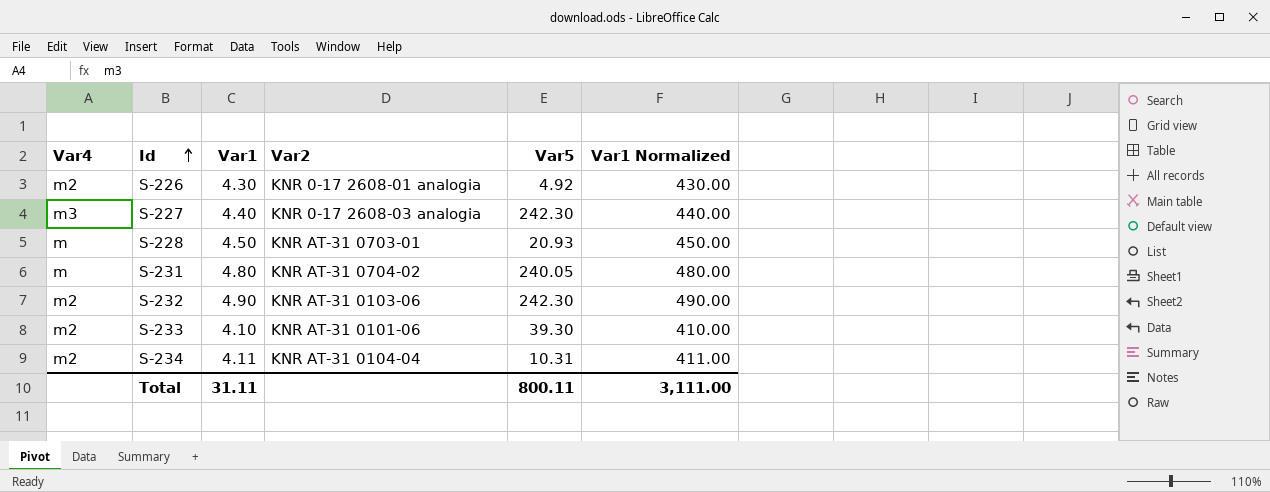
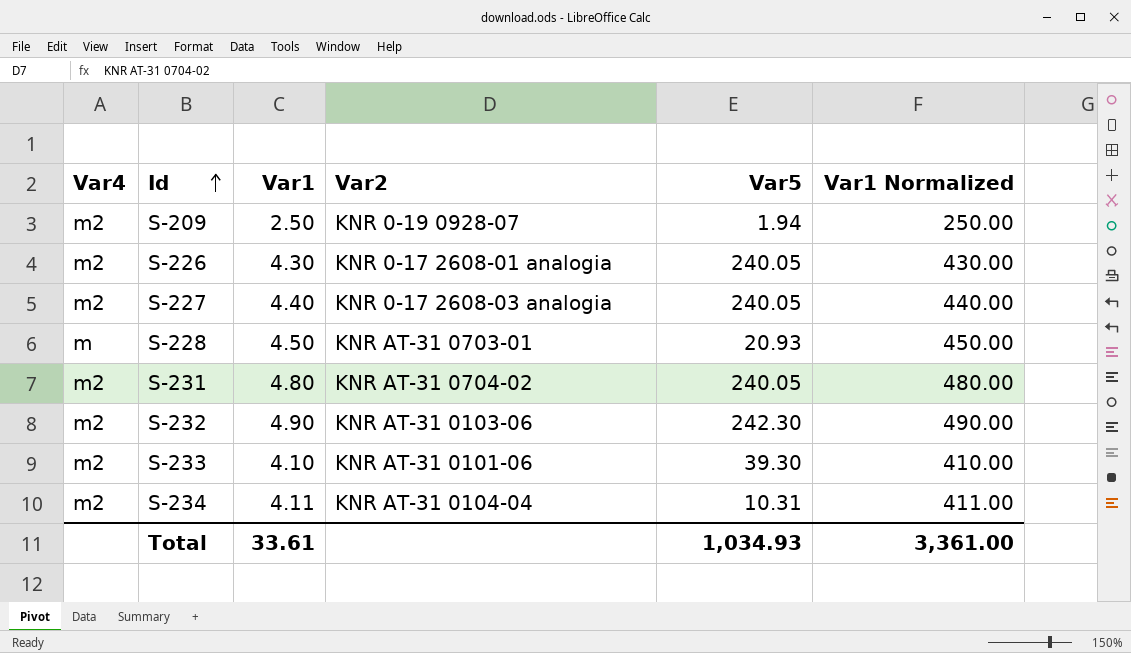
row S-209: none -> m2 | 2.50 | KNR 0-19 0928-07 | 1.94 | 250.00
S-226 | Var5: 4.92 -> 240.05
S-227 | Var4: m3 -> m2
S-227 | Var5: 242.30 -> 240.05
S-231 | Var4: m -> m2
Total | Var1: 31.11 -> 33.61
Total | Var5: 800.11 -> 1,034.93
Total | Var1 Normalized: 3,111.00 -> 3,361.00

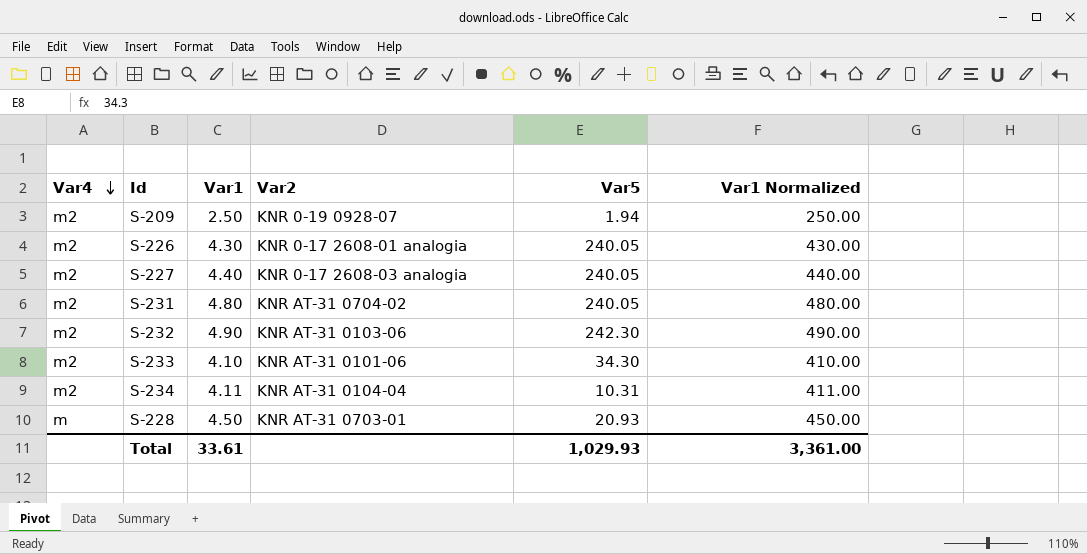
row order: Id ascending -> Var4 descending
S-233 | Var5: 39.30 -> 34.30
Total | Var5: 1,034.93 -> 1,029.93

